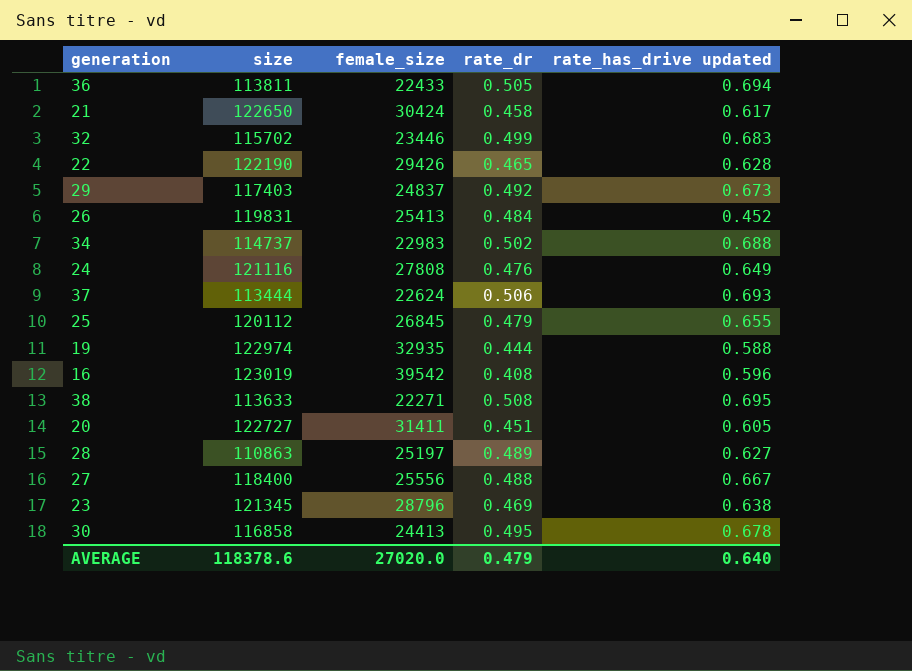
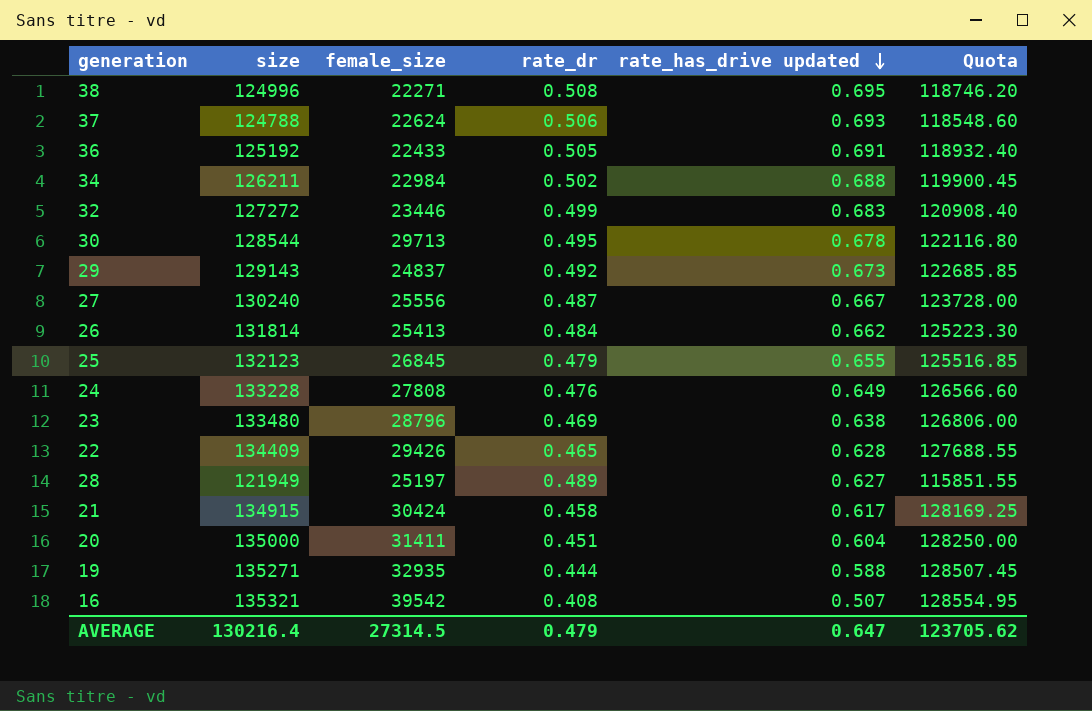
row order: none -> rate_has_drive updated descending
column Quota | formula: none -> [size] * 0.95
38 | size: 113633 -> 124996
37 | size: 113444 -> 124788
36 | size: 113811 -> 125192
36 | rate_has_drive updated: 0.694 -> 0.691
34 | size: 114737 -> 126211
34 | female_size: 22983 -> 22984
32 | size: 115702 -> 127272
30 | size: 116858 -> 128544
30 | female_size: 24413 -> 29713
29 | size: 117403 -> 129143
27 | size: 118400 -> 130240
27 | rate_dr: 0.488 -> 0.487
26 | size: 119831 -> 131814
26 | rate_has_drive updated: 0.452 -> 0.662
25 | size: 120112 -> 132123
24 | size: 121116 -> 133228
23 | size: 121345 -> 133480
22 | size: 122190 -> 134409
28 | size: 110863 -> 121949
21 | size: 122650 -> 134915
20 | size: 122727 -> 135000
20 | rate_has_drive updated: 0.605 -> 0.604
19 | size: 122974 -> 135271
16 | size: 123019 -> 135321
16 | rate_has_drive updated: 0.596 -> 0.507
AVERAGE | size: 118378.6 -> 130216.4
AVERAGE | female_size: 27020.0 -> 27314.5
AVERAGE | rate_has_drive updated: 0.640 -> 0.647

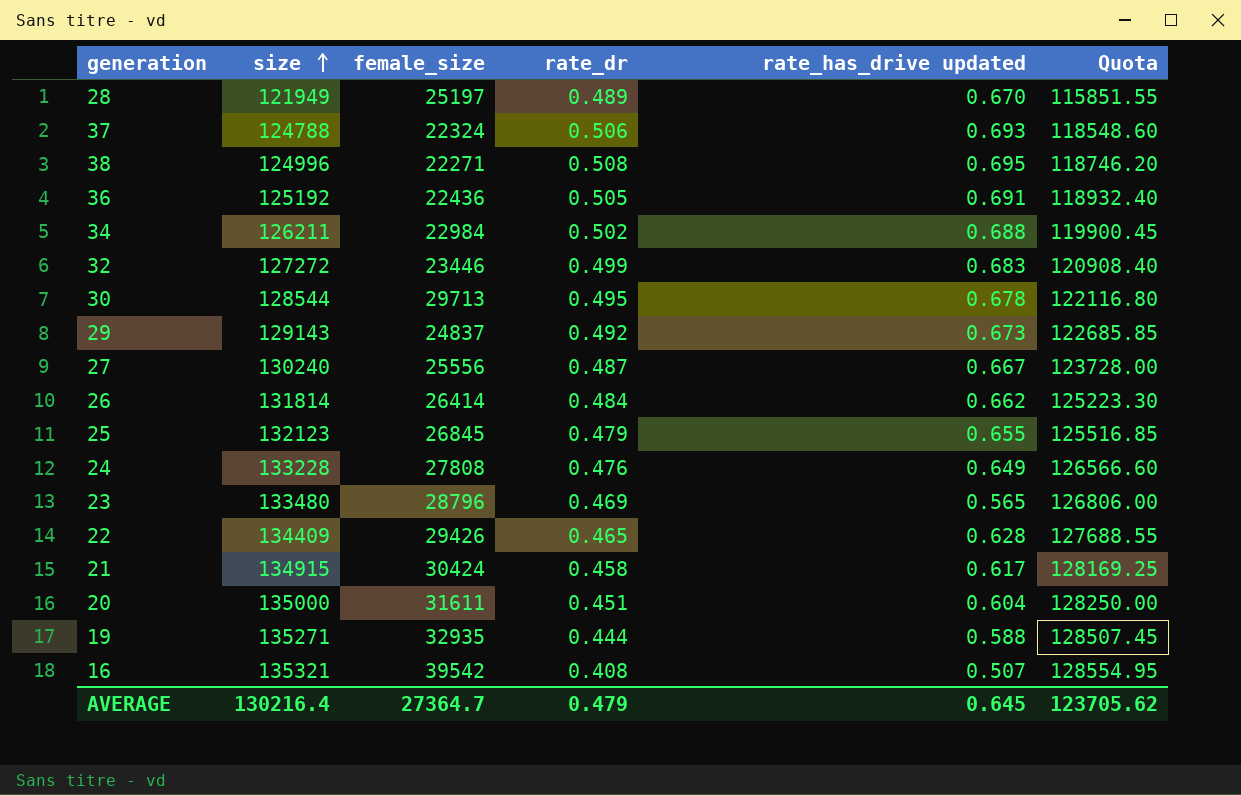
row order: rate_has_drive updated descending -> size ascending
28 | rate_has_drive updated: 0.627 -> 0.670
37 | female_size: 22624 -> 22324
36 | female_size: 22433 -> 22436
26 | female_size: 25413 -> 26414
23 | rate_has_drive updated: 0.638 -> 0.565
20 | female_size: 31411 -> 31611
AVERAGE | female_size: 27314.5 -> 27364.7
AVERAGE | rate_has_drive updated: 0.647 -> 0.645

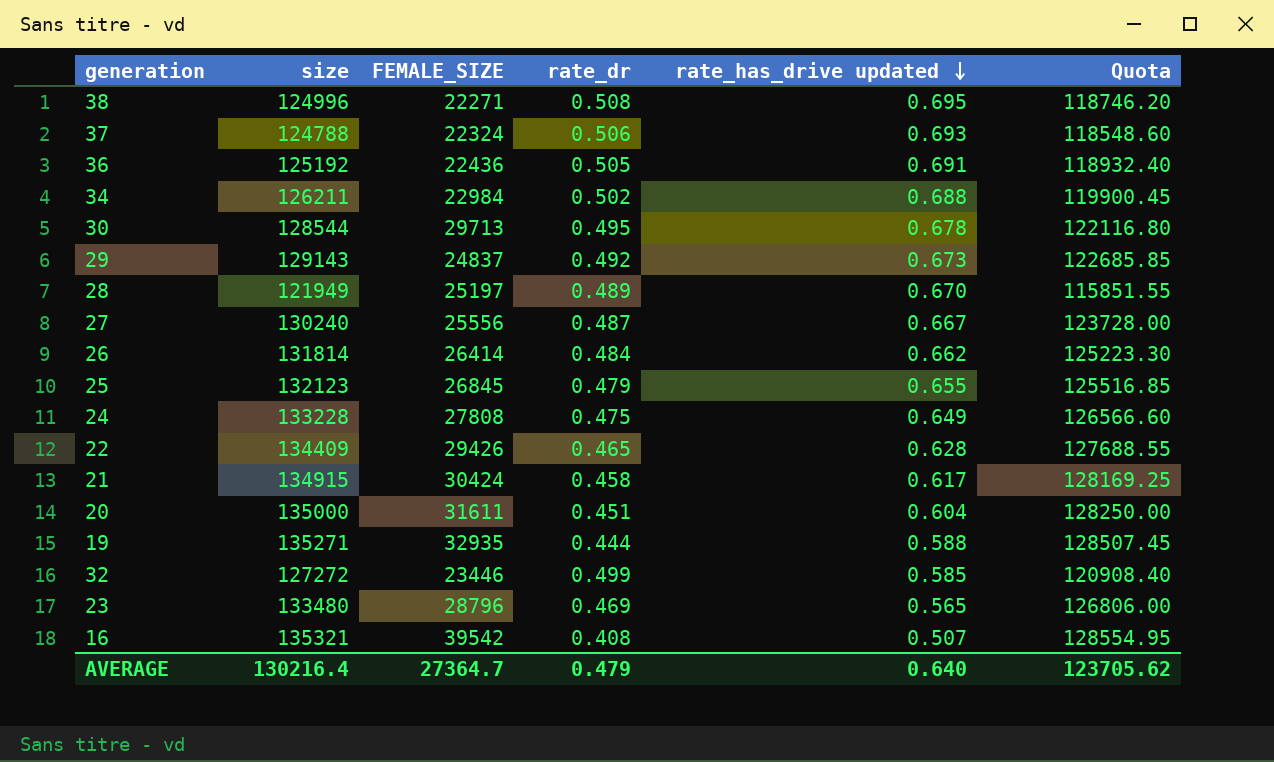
row order: size ascending -> rate_has_drive updated descending
column name: female_size -> FEMALE_SIZE
24 | rate_dr: 0.476 -> 0.475
32 | rate_has_drive updated: 0.683 -> 0.585
AVERAGE | rate_has_drive updated: 0.645 -> 0.640

